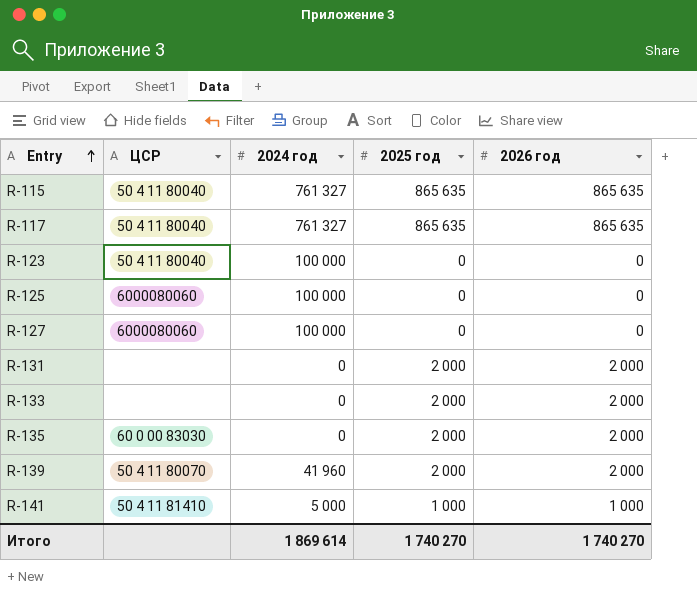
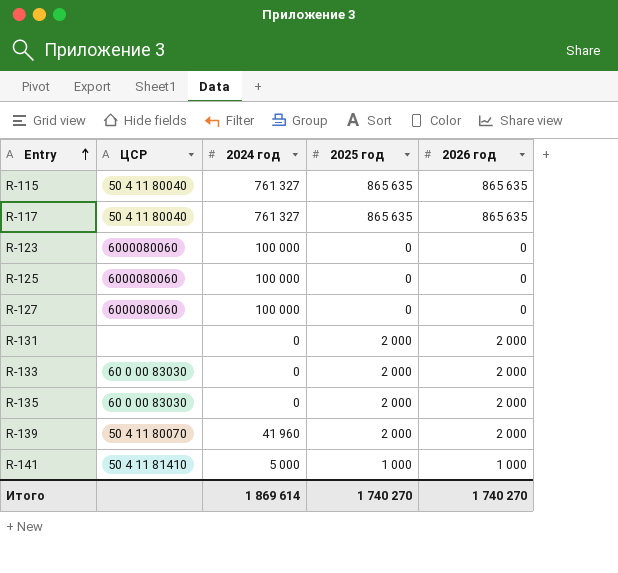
R-123 | ЦСР: 50 4 11 80040 -> 6000080060
R-133 | ЦСР: none -> 60 0 00 83030

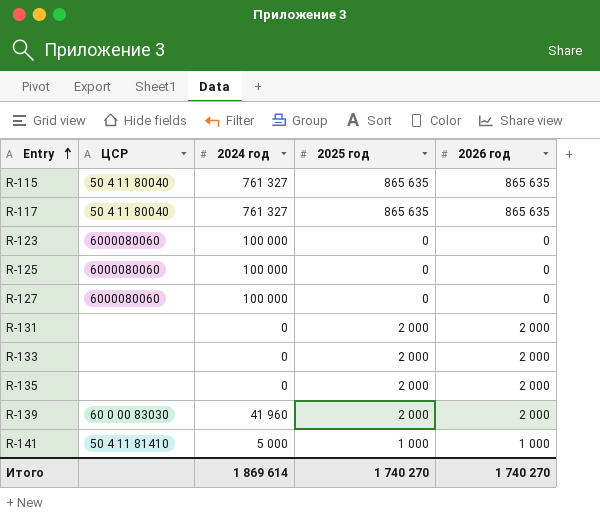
R-133 | ЦСР: 60 0 00 83030 -> none
R-135 | ЦСР: 60 0 00 83030 -> none
R-139 | ЦСР: 50 4 11 80070 -> 60 0 00 83030

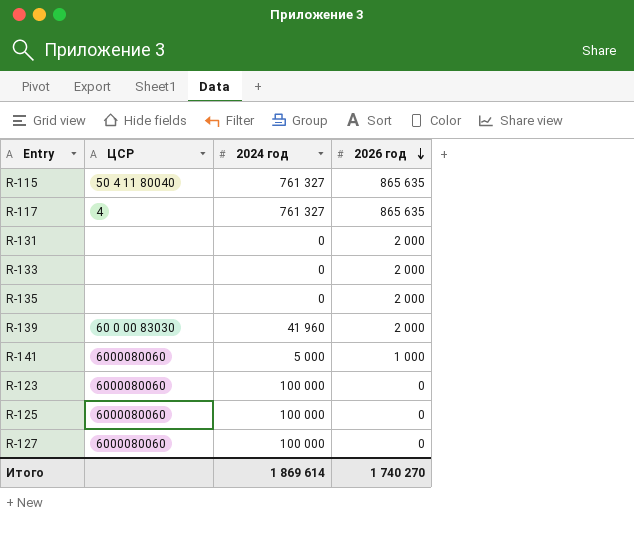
row order: Entry ascending -> 2026 год descending
column 2025 год | position: 4 -> none
R-117 | ЦСР: 50 4 11 80040 -> 4
R-141 | ЦСР: 50 4 11 81410 -> 6000080060

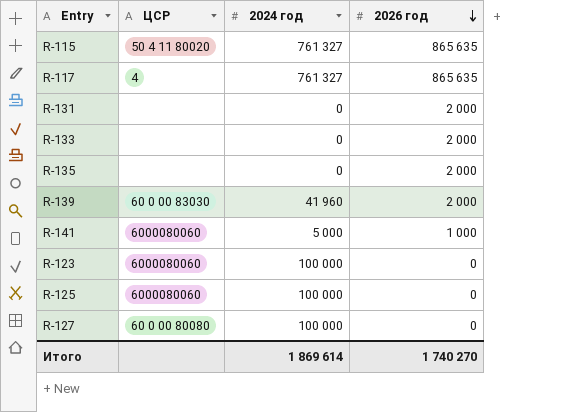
R-115 | ЦСР: 50 4 11 80040 -> 50 4 11 80020
R-127 | ЦСР: 6000080060 -> 60 0 00 80080

